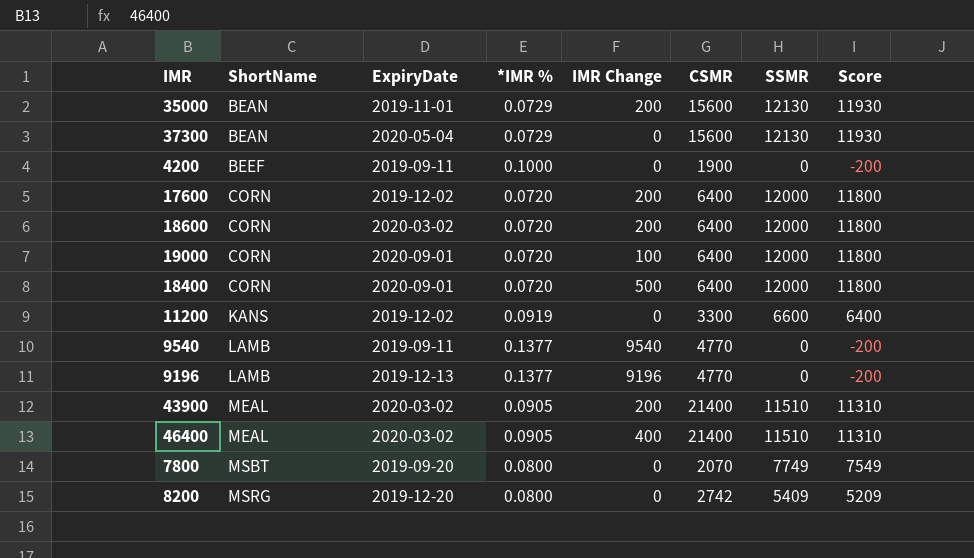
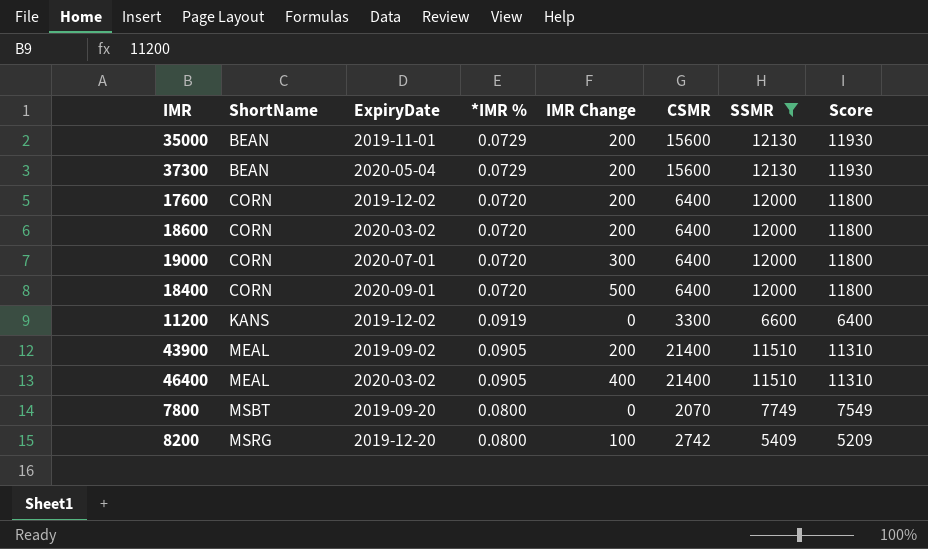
filter: none -> SSMR != 0
37300 | IMR Change: 0 -> 200
19000 | ExpiryDate: 2020-09-01 -> 2020-07-01
19000 | IMR Change: 100 -> 300
43900 | ExpiryDate: 2020-03-02 -> 2019-09-02
8200 | IMR Change: 0 -> 100

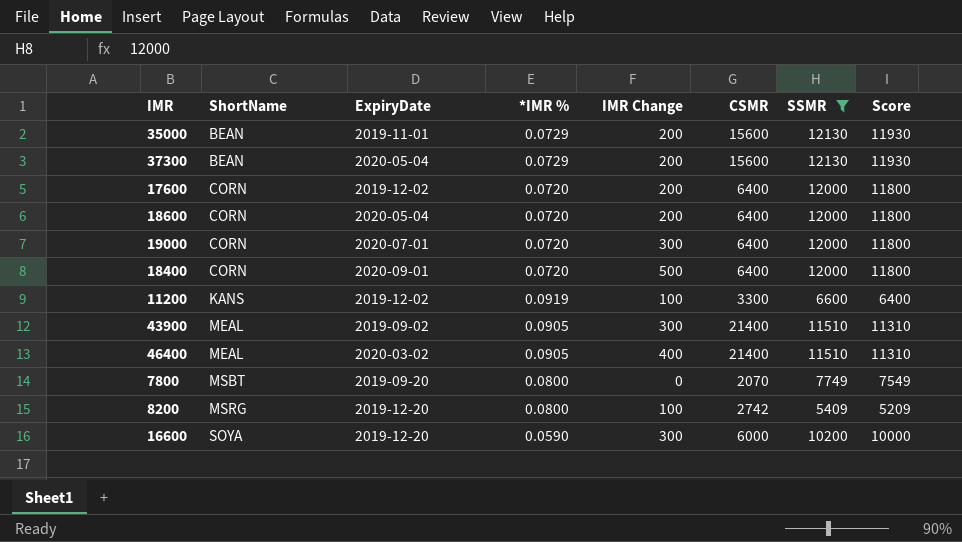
18600 | ExpiryDate: 2020-03-02 -> 2020-05-04
11200 | IMR Change: 0 -> 100
43900 | IMR Change: 200 -> 300
row 16600: none -> SOYA | 2019-12-20 | 0.0590 | 300 | 6000 | 10200 | 10000

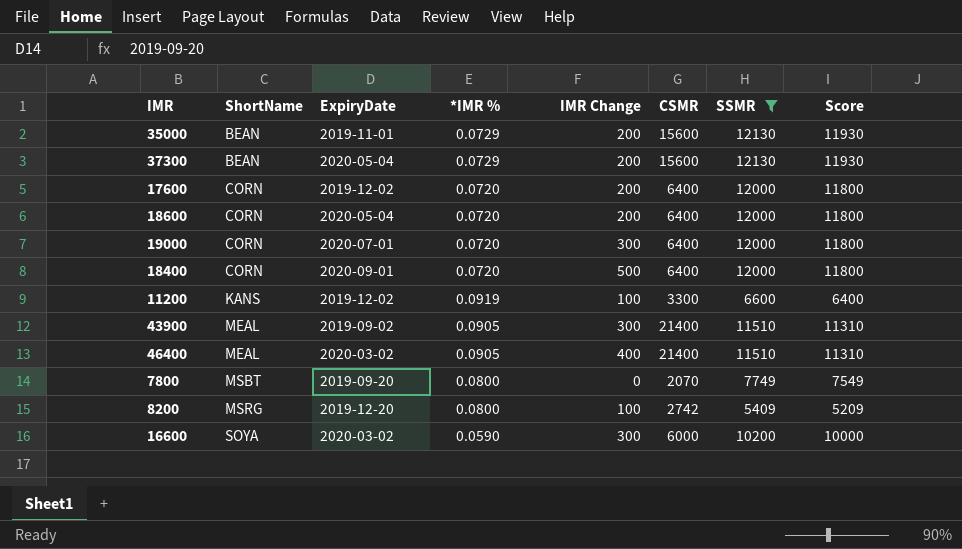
16600 | ExpiryDate: 2019-12-20 -> 2020-03-02

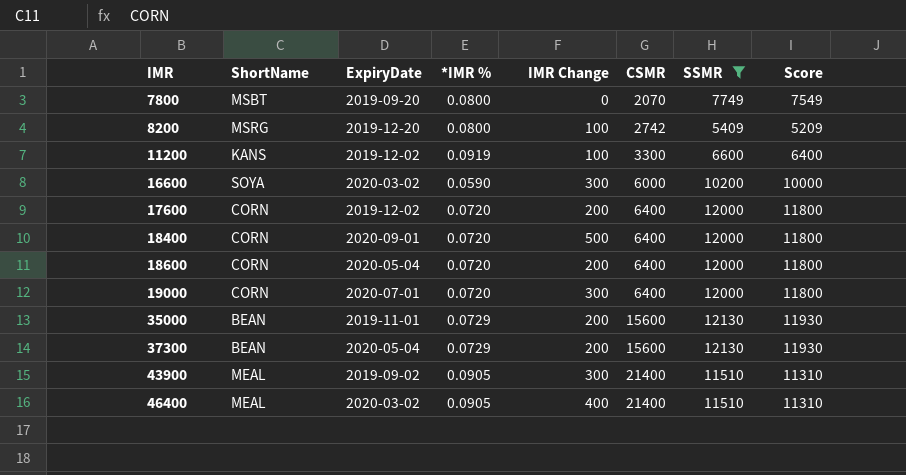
row order: ShortName ascending -> IMR ascending

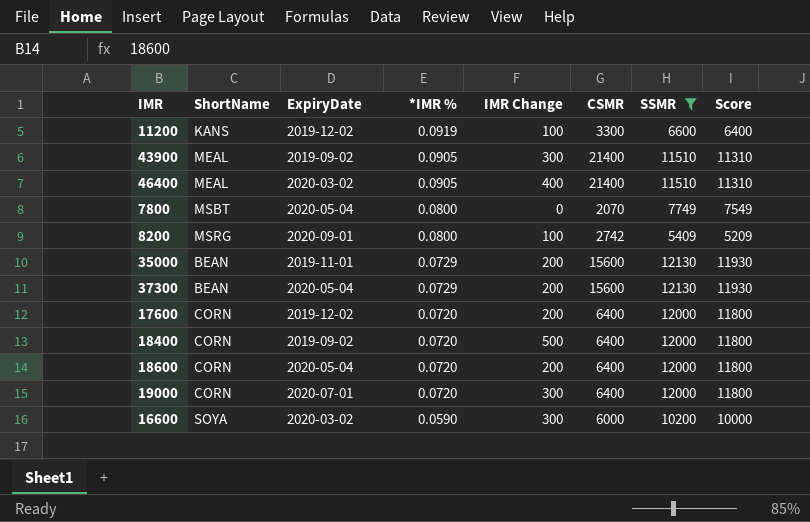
row order: IMR ascending -> *IMR % descending
7800 | ExpiryDate: 2019-09-20 -> 2020-05-04
8200 | ExpiryDate: 2019-12-20 -> 2020-09-01
18400 | ExpiryDate: 2020-09-01 -> 2019-09-02

